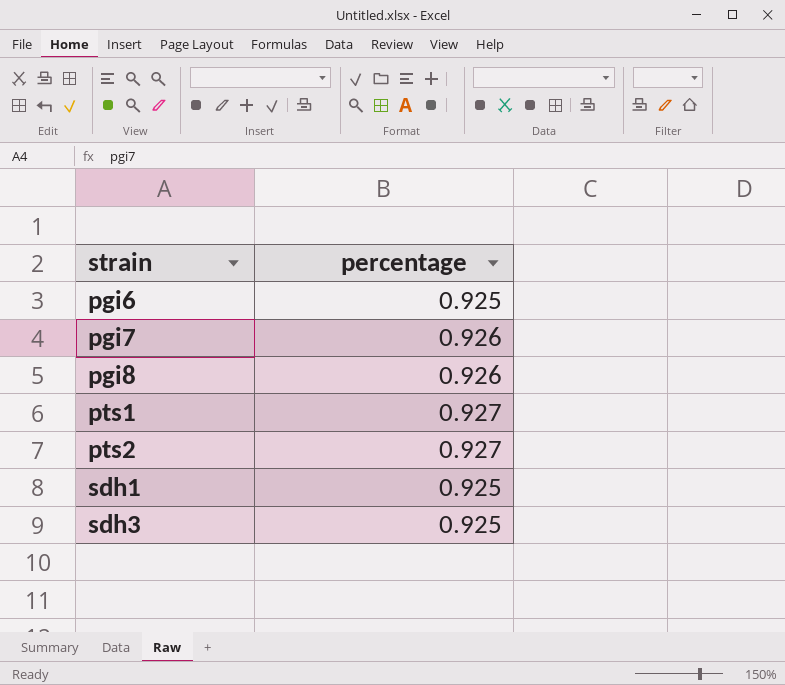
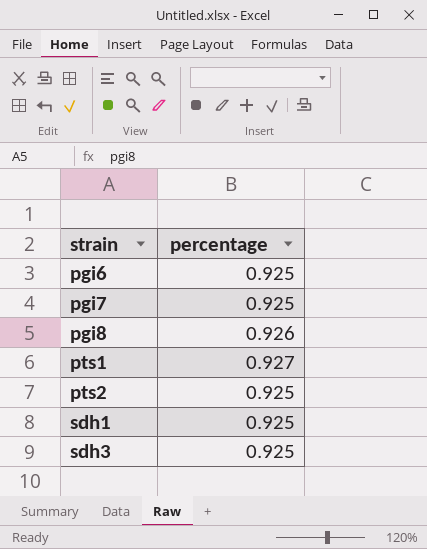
pgi7 | percentage: 0.926 -> 0.925
pts2 | percentage: 0.927 -> 0.925

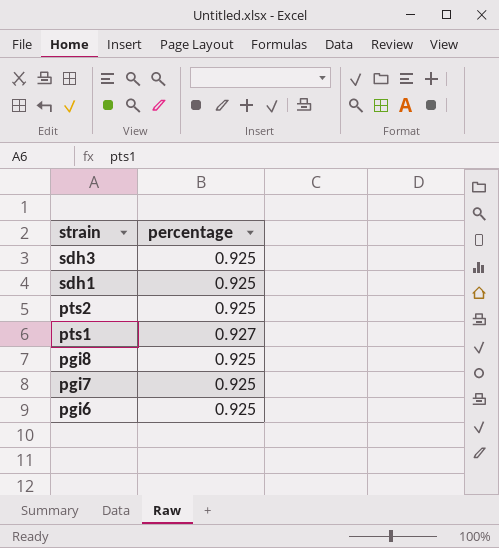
row order: strain ascending -> strain descending
pgi8 | percentage: 0.926 -> 0.925

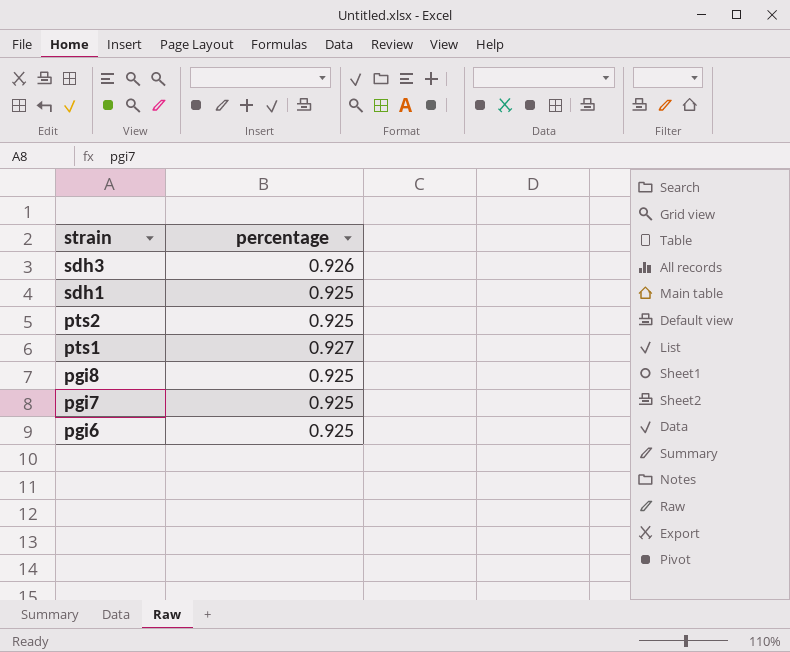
sdh3 | percentage: 0.925 -> 0.926

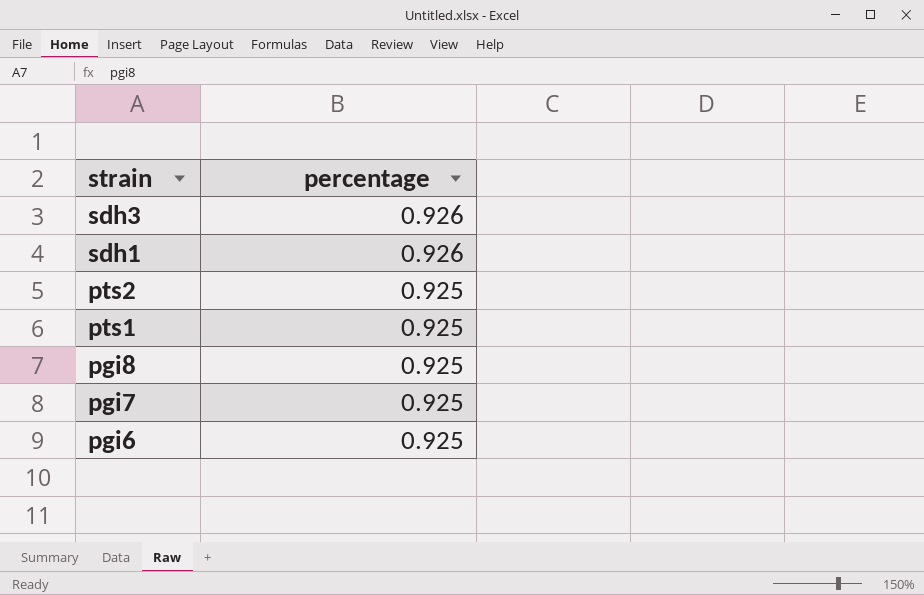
sdh1 | percentage: 0.925 -> 0.926
pts1 | percentage: 0.927 -> 0.925

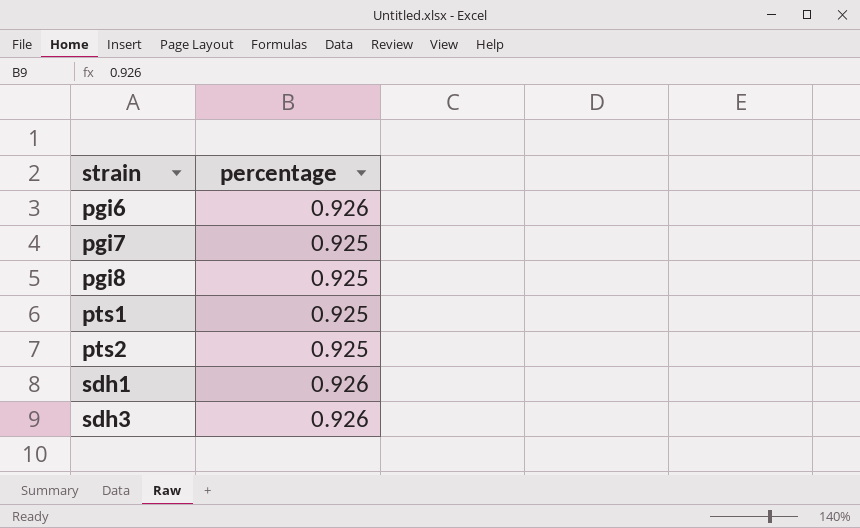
row order: strain descending -> strain ascending
pgi6 | percentage: 0.925 -> 0.926

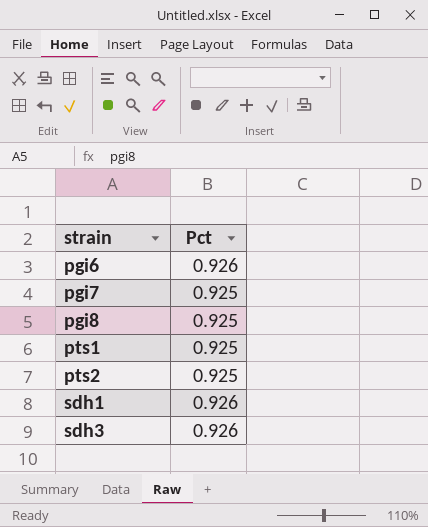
column name: percentage -> Pct

